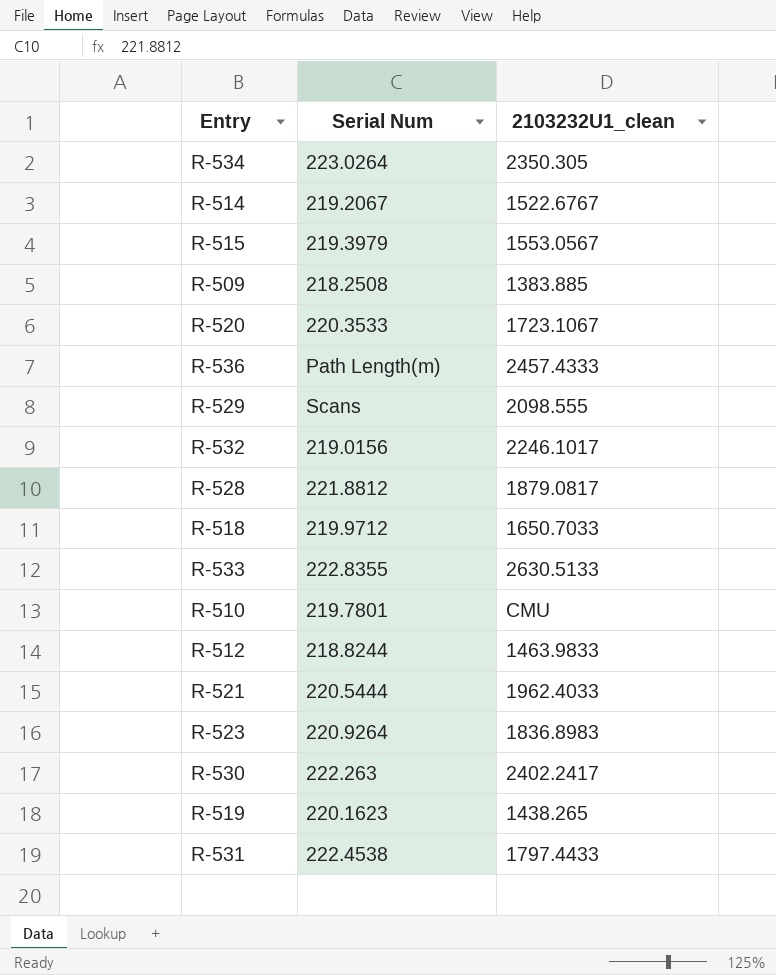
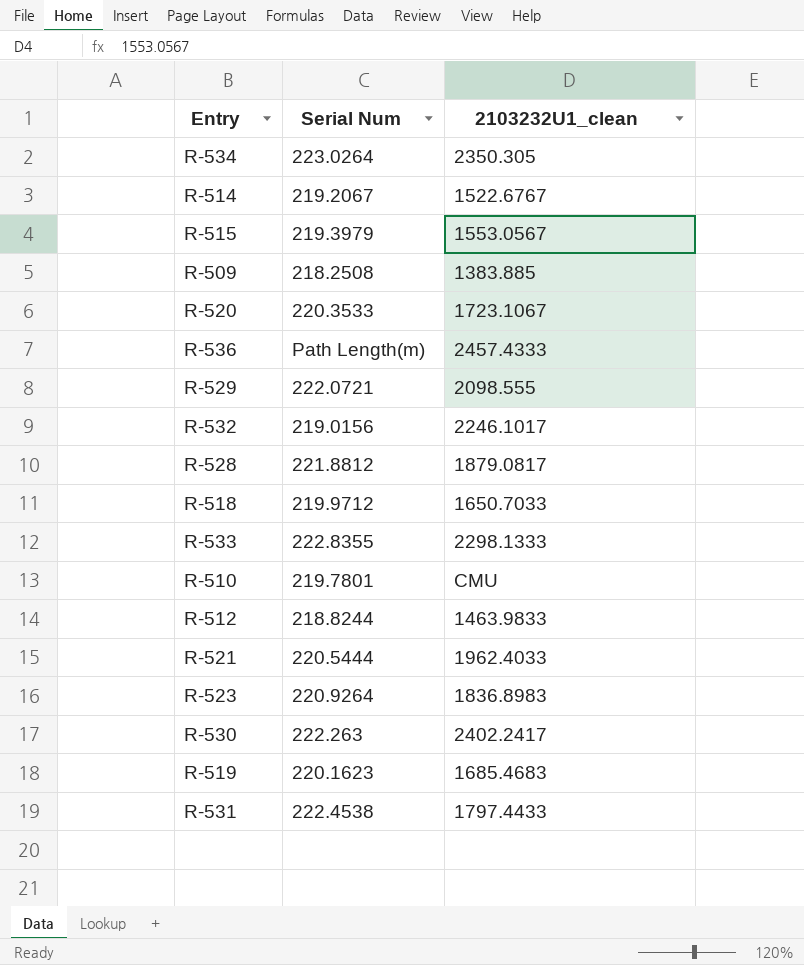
R-529 | Serial Num: Scans -> 222.0721
R-533 | 2103232U1_clean: 2630.5133 -> 2298.1333
R-519 | 2103232U1_clean: 1438.265 -> 1685.4683

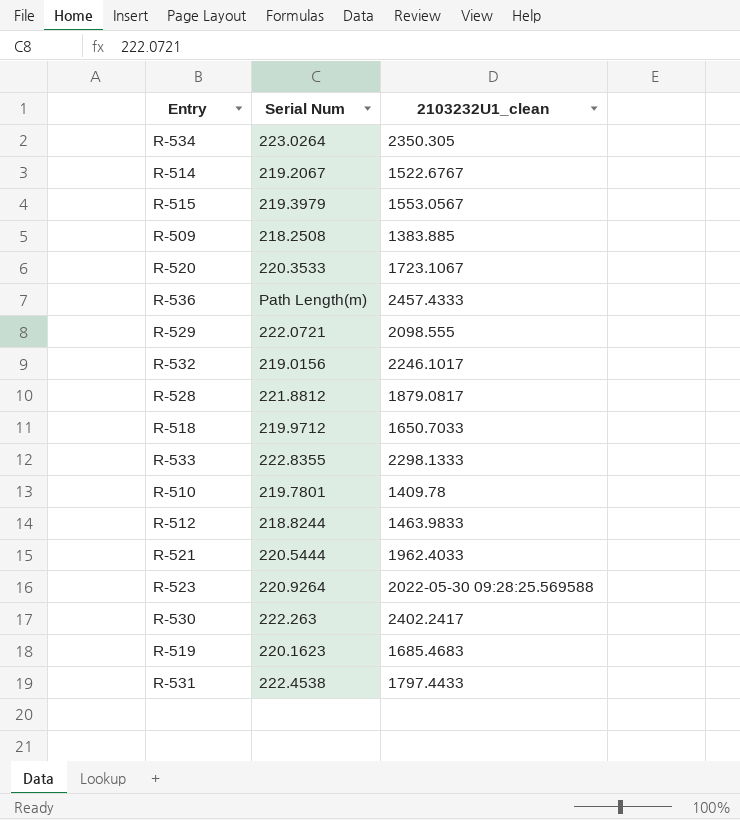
R-510 | 2103232U1_clean: CMU -> 1409.78
R-523 | 2103232U1_clean: 1836.8983 -> 2022-05-30 09:28:25.569588

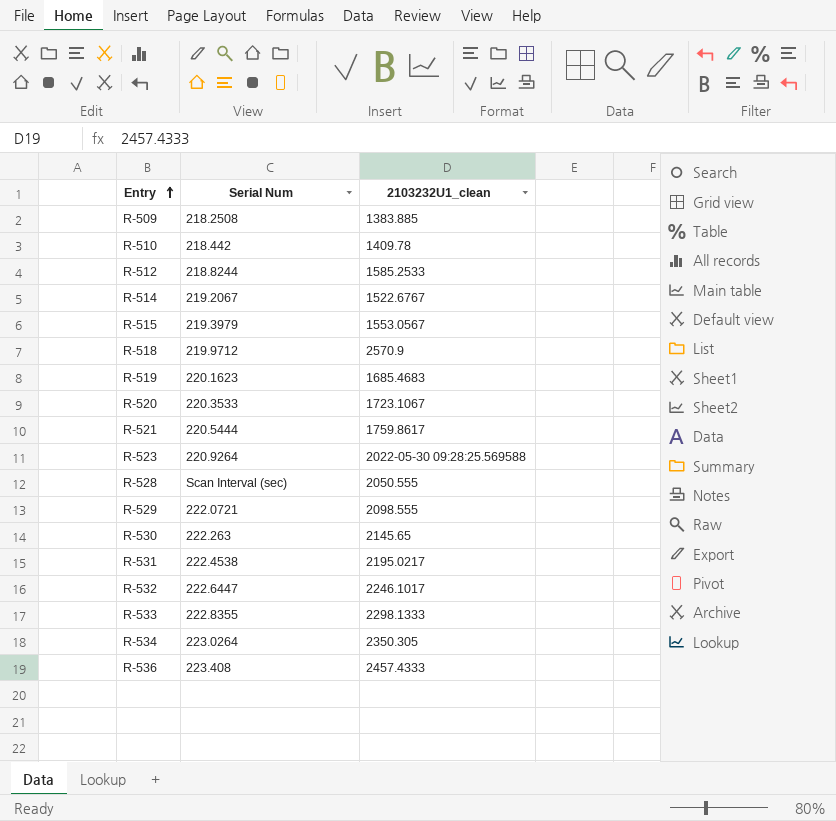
row order: none -> Entry ascending
R-510 | Serial Num: 219.7801 -> 218.442
R-512 | 2103232U1_clean: 1463.9833 -> 1585.2533
R-518 | 2103232U1_clean: 1650.7033 -> 2570.9
R-521 | 2103232U1_clean: 1962.4033 -> 1759.8617
R-528 | Serial Num: 221.8812 -> Scan Interval (sec)
R-528 | 2103232U1_clean: 1879.0817 -> 2050.555
R-530 | 2103232U1_clean: 2402.2417 -> 2145.65
R-531 | 2103232U1_clean: 1797.4433 -> 2195.0217
R-532 | Serial Num: 219.0156 -> 222.6447
R-536 | Serial Num: Path Length(m) -> 223.408

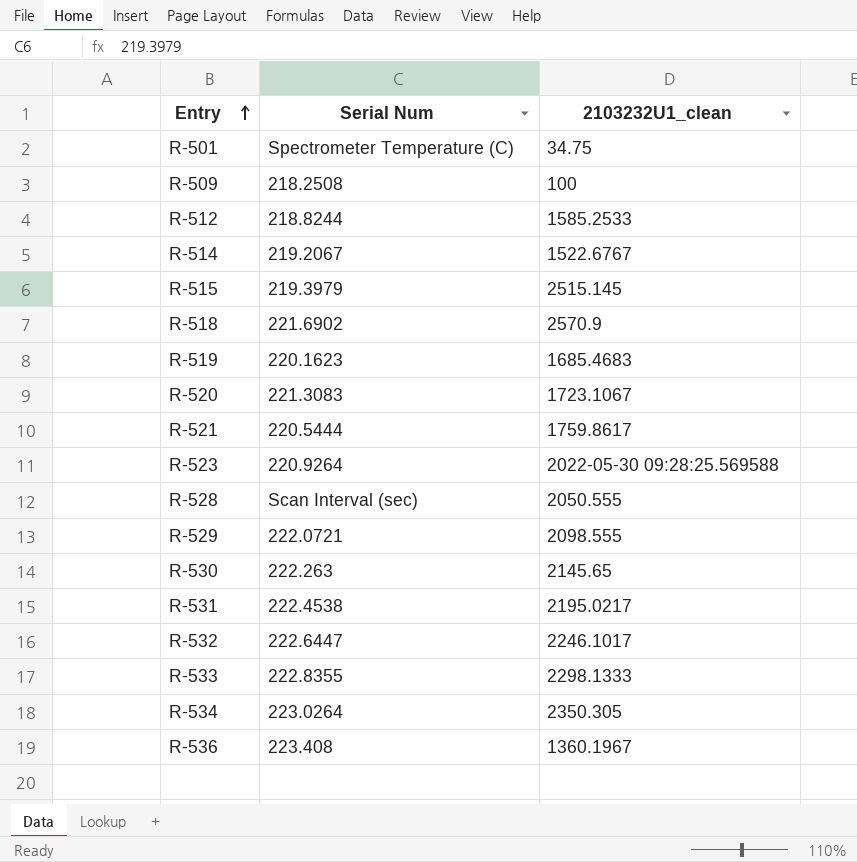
row R-510: 218.442 | 1409.78 -> none
row R-501: none -> Spectrometer Temperature (C) | 34.75
R-509 | 2103232U1_clean: 1383.885 -> 100
R-515 | 2103232U1_clean: 1553.0567 -> 2515.145
R-518 | Serial Num: 219.9712 -> 221.6902
R-520 | Serial Num: 220.3533 -> 221.3083
R-536 | 2103232U1_clean: 2457.4333 -> 1360.1967

